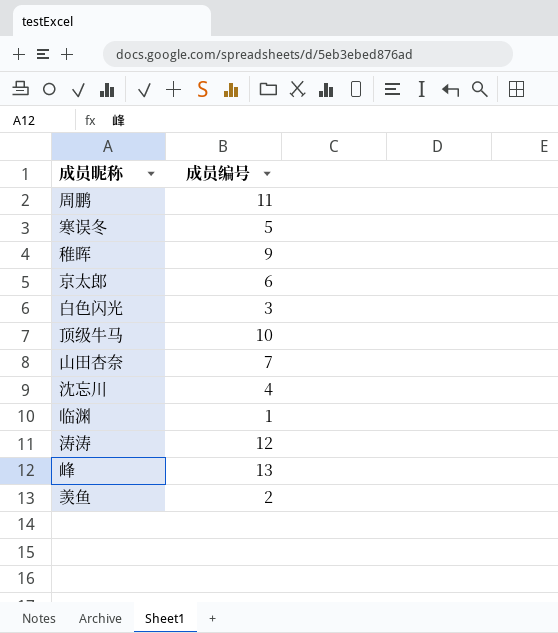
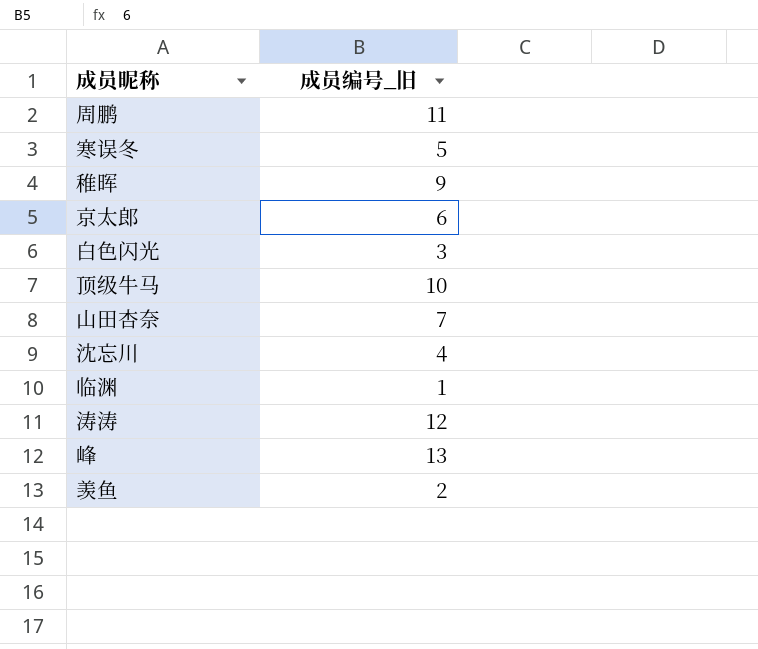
column name: 成员编号 -> 成员编号_旧

